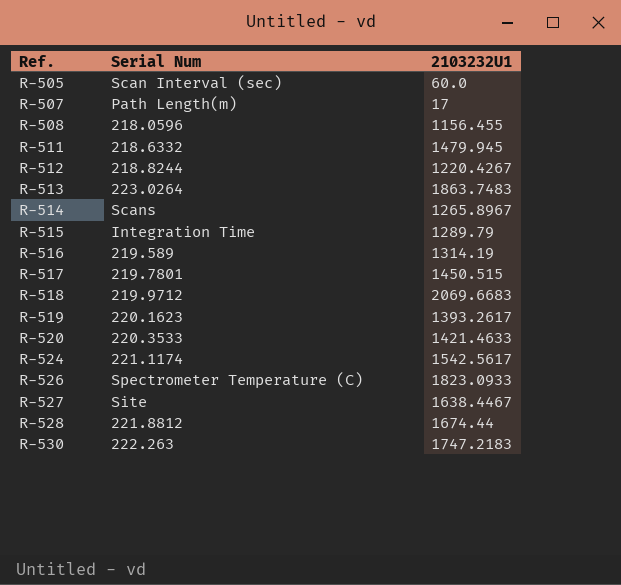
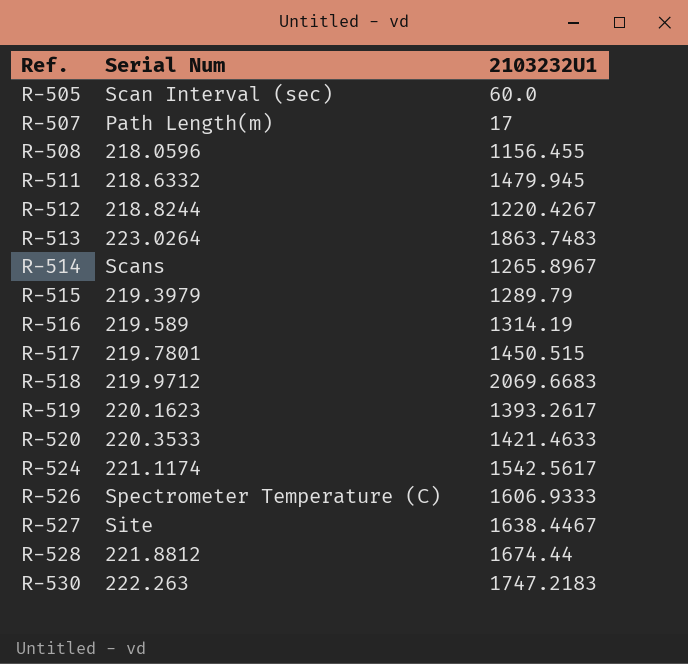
R-515 | Serial Num: Integration Time -> 219.3979
R-526 | 2103232U1: 1823.0933 -> 1606.9333

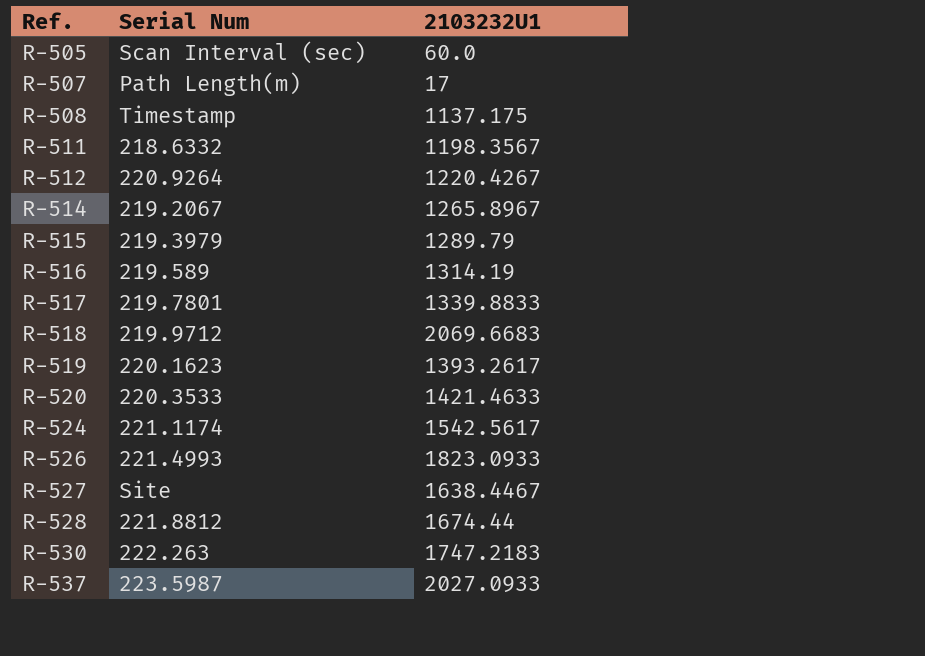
row R-513: 223.0264 | 1863.7483 -> none
R-508 | Serial Num: 218.0596 -> Timestamp
R-508 | 2103232U1: 1156.455 -> 1137.175
R-511 | 2103232U1: 1479.945 -> 1198.3567
R-512 | Serial Num: 218.8244 -> 220.9264
R-514 | Serial Num: Scans -> 219.2067
R-517 | 2103232U1: 1450.515 -> 1339.8833
R-526 | Serial Num: Spectrometer Temperature (C) -> 221.4993
R-526 | 2103232U1: 1606.9333 -> 1823.0933
row R-537: none -> 223.5987 | 2027.0933

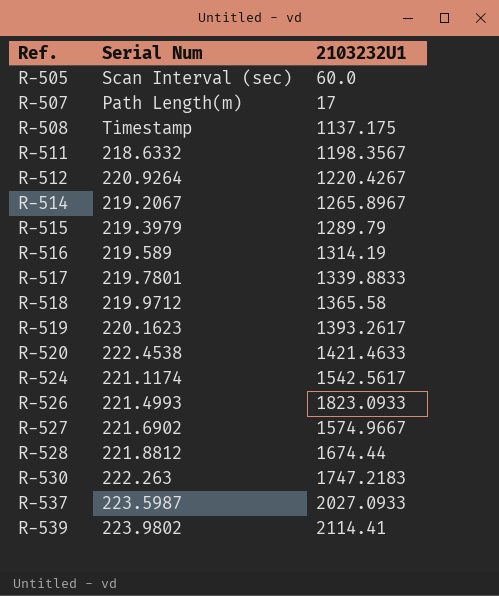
R-518 | 2103232U1: 2069.6683 -> 1365.58
R-520 | Serial Num: 220.3533 -> 222.4538
R-527 | Serial Num: Site -> 221.6902
R-527 | 2103232U1: 1638.4467 -> 1574.9667
row R-539: none -> 223.9802 | 2114.41

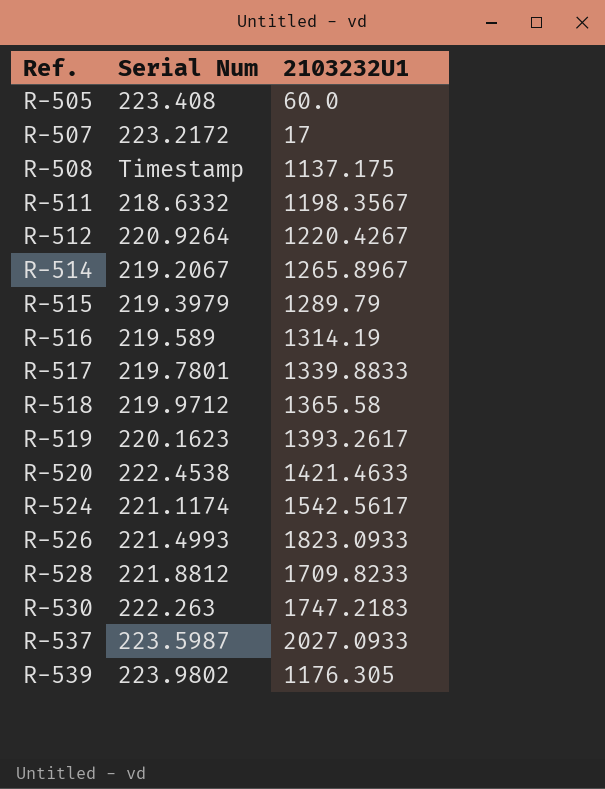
row R-527: 221.6902 | 1574.9667 -> none
R-505 | Serial Num: Scan Interval (sec) -> 223.408
R-507 | Serial Num: Path Length(m) -> 223.2172
R-528 | 2103232U1: 1674.44 -> 1709.8233
R-539 | 2103232U1: 2114.41 -> 1176.305

